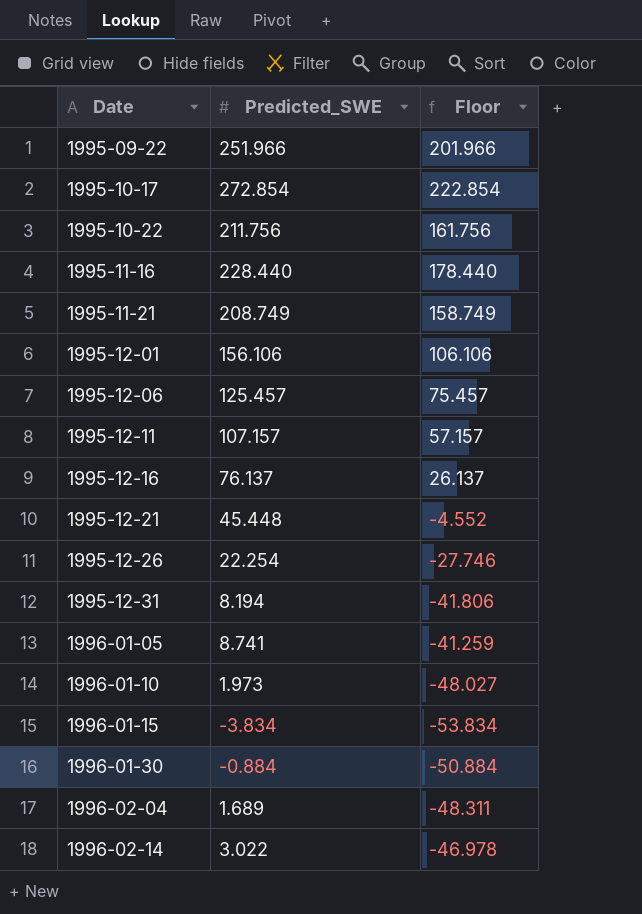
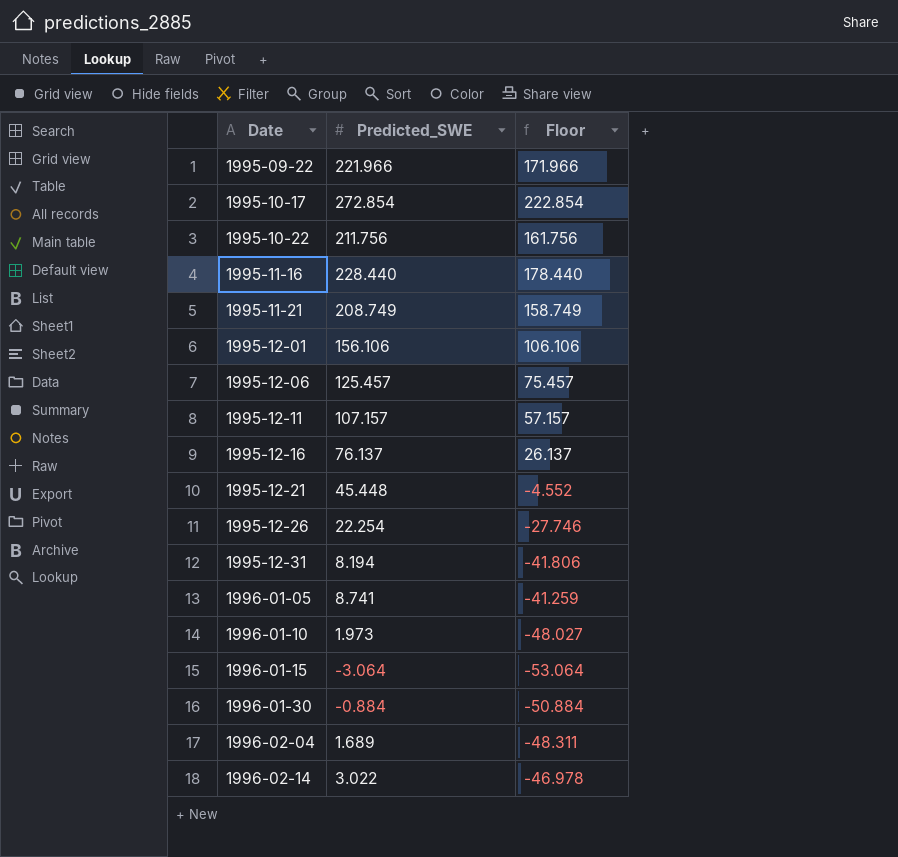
1995-09-22 | Predicted_SWE: 251.966 -> 221.966
1995-09-22 | Floor: 201.966 -> 171.966
1996-01-15 | Predicted_SWE: -3.834 -> -3.064
1996-01-15 | Floor: -53.834 -> -53.064

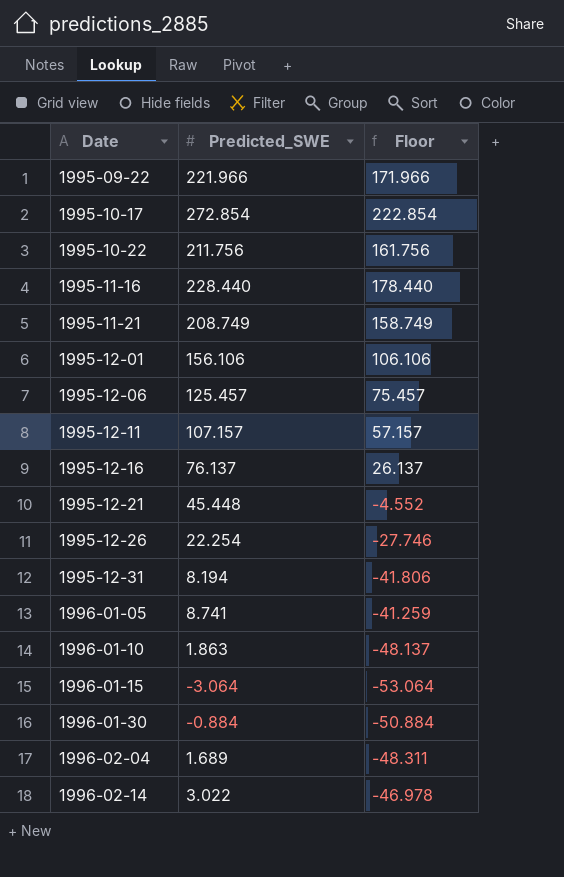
1996-01-10 | Predicted_SWE: 1.973 -> 1.863
1996-01-10 | Floor: -48.027 -> -48.137

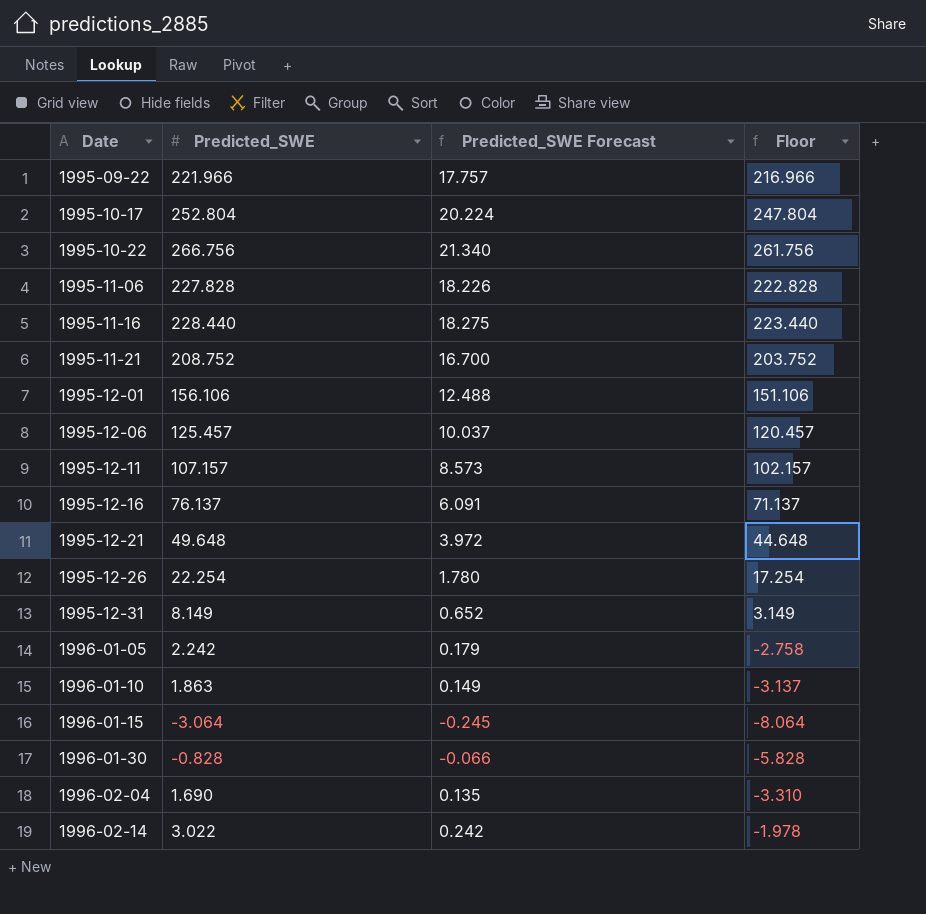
column Predicted_SWE Forecast | formula: none -> [Predicted_SWE] * 0.08
column Floor | formula: [Predicted_SWE] - 50 -> [Predicted_SWE] - 5
1995-10-17 | Predicted_SWE: 272.854 -> 252.804
1995-10-22 | Predicted_SWE: 211.756 -> 266.756
row 1995-11-06: none -> 227.828 | 18.226 | 222.828
1995-11-21 | Predicted_SWE: 208.749 -> 208.752
1995-12-21 | Predicted_SWE: 45.448 -> 49.648
1995-12-31 | Predicted_SWE: 8.194 -> 8.149
1996-01-05 | Predicted_SWE: 8.741 -> 2.242
1996-01-30 | Predicted_SWE: -0.884 -> -0.828
1996-02-04 | Predicted_SWE: 1.689 -> 1.690

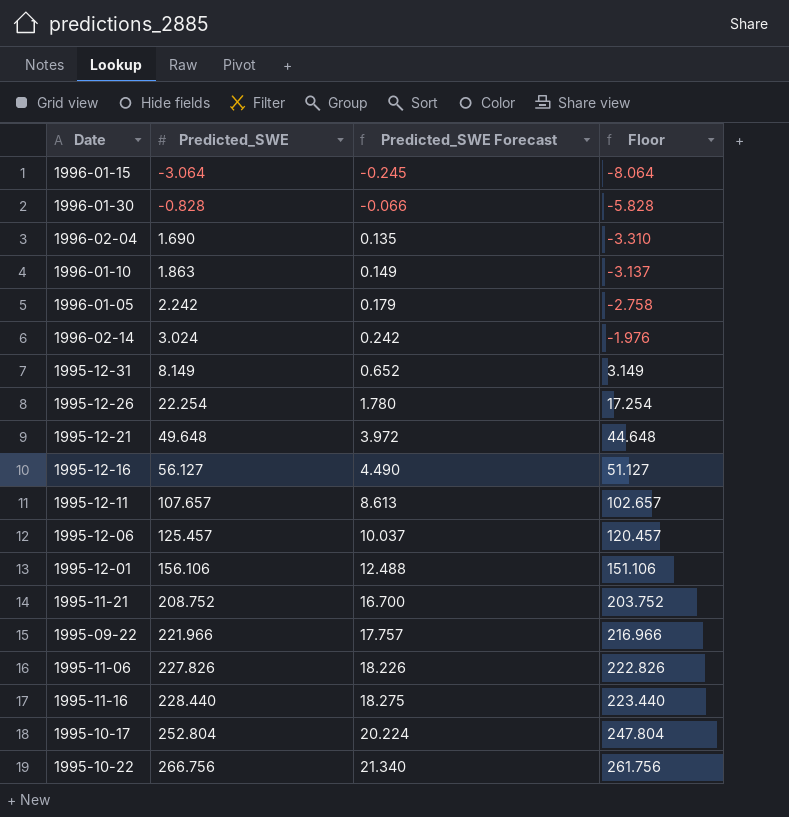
row order: Date ascending -> Predicted_SWE ascending
1996-02-14 | Predicted_SWE: 3.022 -> 3.024
1996-02-14 | Floor: -1.978 -> -1.976
1995-12-16 | Predicted_SWE: 76.137 -> 56.127
1995-12-16 | Predicted_SWE Forecast: 6.091 -> 4.490
1995-12-16 | Floor: 71.137 -> 51.127
1995-12-11 | Predicted_SWE: 107.157 -> 107.657
1995-12-11 | Predicted_SWE Forecast: 8.573 -> 8.613
1995-12-11 | Floor: 102.157 -> 102.657
1995-11-06 | Predicted_SWE: 227.828 -> 227.826
1995-11-06 | Floor: 222.828 -> 222.826

